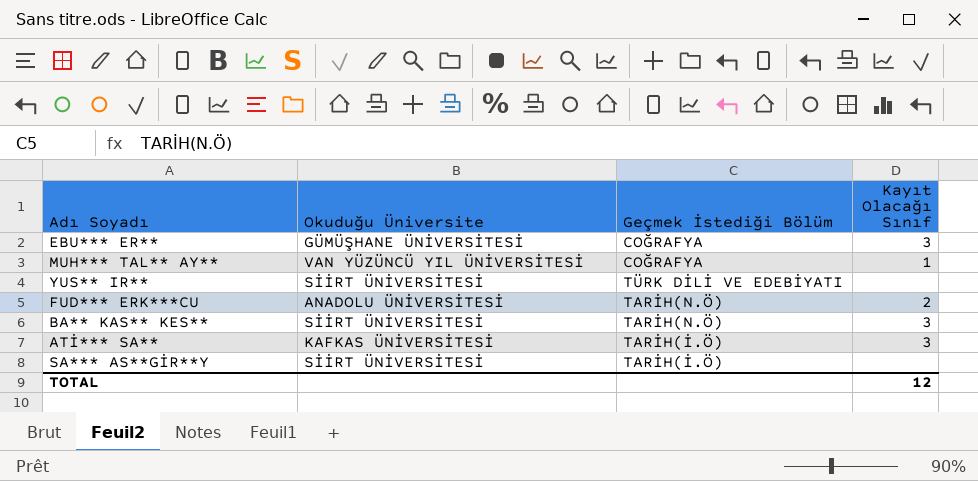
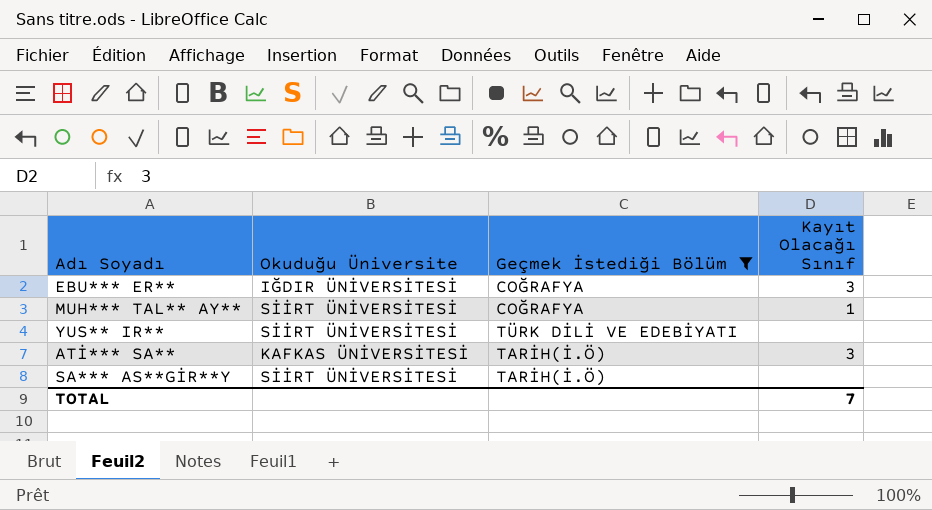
filter: none -> Geçmek İstediği Bölüm != TARİH(N.Ö)
EBU*** ER** | Okuduğu Üniversite: GÜMÜŞHANE ÜNİVERSİTESİ -> IĞDIR ÜNİVERSİTESİ
MUH*** TAL** AY** | Okuduğu Üniversite: VAN YÜZÜNCÜ YIL ÜNİVERSİTESİ -> SİİRT ÜNİVERSİTESİ
TOTAL | Kayıt Olacağı Sınıf: 12 -> 7

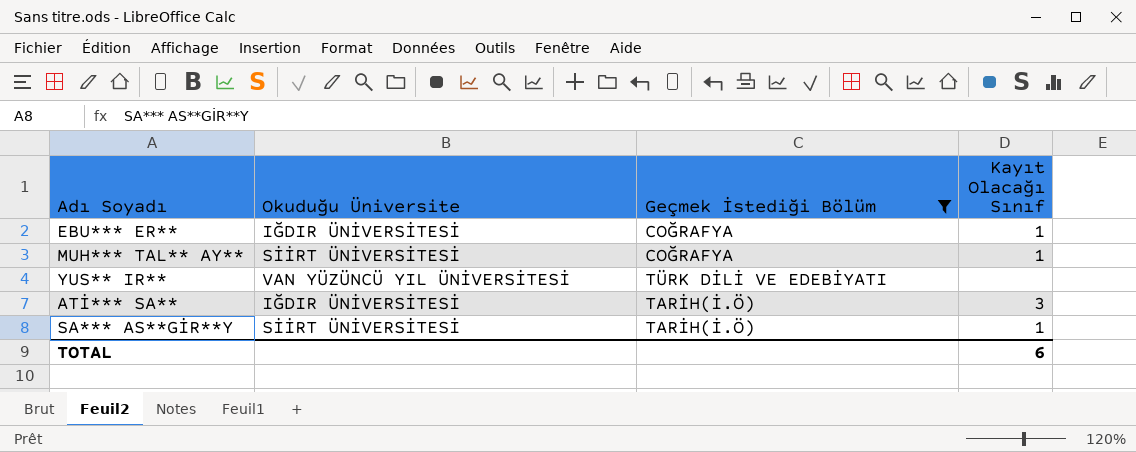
EBU*** ER** | Kayıt Olacağı Sınıf: 3 -> 1
YUS** IR** | Okuduğu Üniversite: SİİRT ÜNİVERSİTESİ -> VAN YÜZÜNCÜ YIL ÜNİVERSİTESİ
ATİ*** SA** | Okuduğu Üniversite: KAFKAS ÜNİVERSİTESİ -> IĞDIR ÜNİVERSİTESİ
SA*** AS**GİR**Y | Kayıt Olacağı Sınıf: none -> 1
TOTAL | Kayıt Olacağı Sınıf: 7 -> 6

